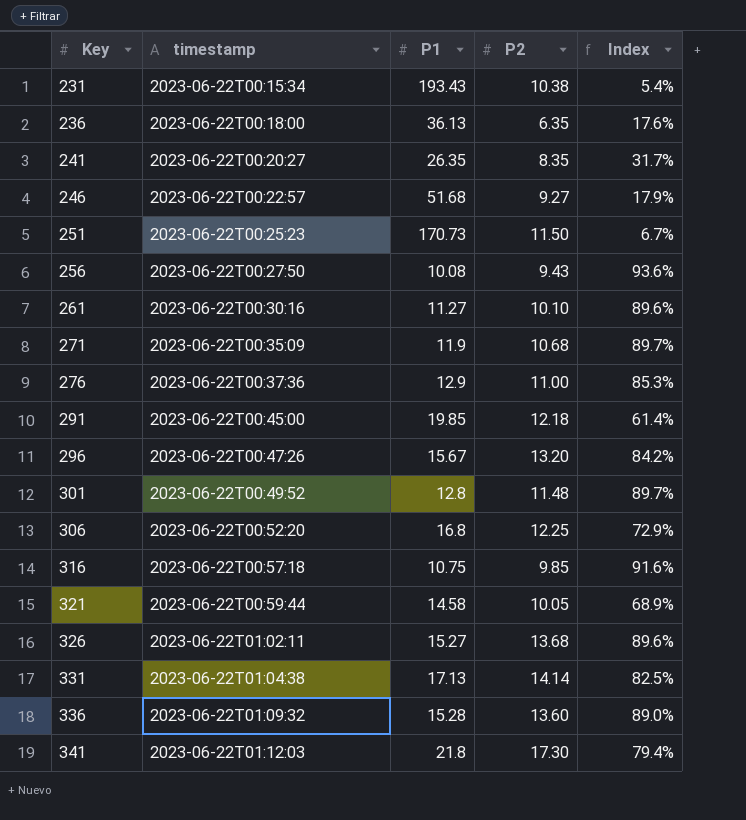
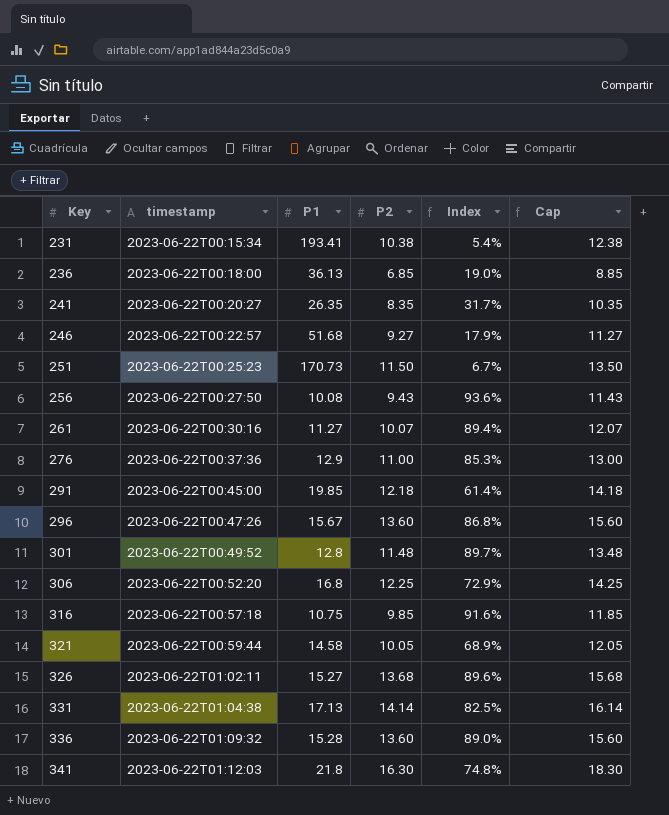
column Cap | formula: none -> [P2] + 2
row 271: 2023-06-22T00:35:09 | 11.9 | 10.68 | 89.7% -> none
231 | P1: 193.43 -> 193.41
236 | P2: 6.35 -> 6.85
236 | Index: 17.6% -> 19.0%
261 | P2: 10.10 -> 10.07
261 | Index: 89.6% -> 89.4%
296 | P2: 13.20 -> 13.60
296 | Index: 84.2% -> 86.8%
341 | P2: 17.30 -> 16.30
341 | Index: 79.4% -> 74.8%

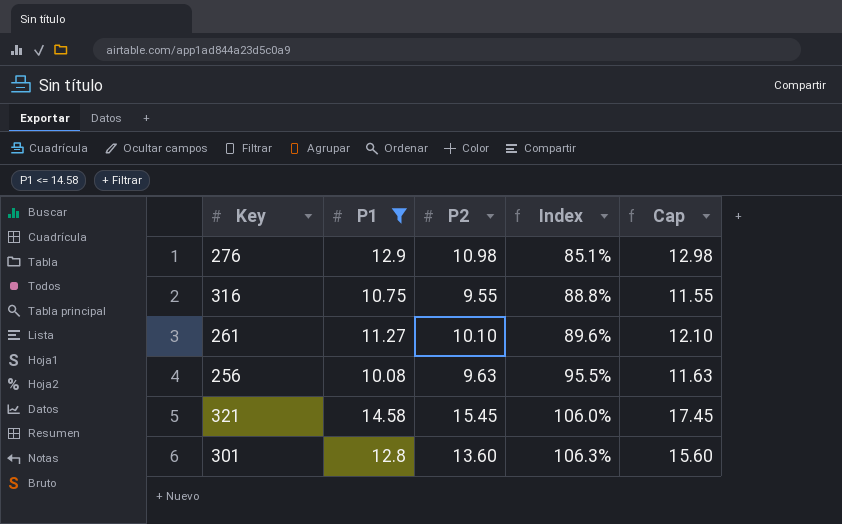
filter: none -> P1 <= 14.58
row order: Key ascending -> Index ascending
column timestamp | position: 2 -> none
276 | P2: 11.00 -> 10.98
276 | Index: 85.3% -> 85.1%
276 | Cap: 13.00 -> 12.98
316 | P2: 9.85 -> 9.55
316 | Index: 91.6% -> 88.8%
316 | Cap: 11.85 -> 11.55
261 | P2: 10.07 -> 10.10
261 | Index: 89.4% -> 89.6%
261 | Cap: 12.07 -> 12.10
256 | P2: 9.43 -> 9.63
256 | Index: 93.6% -> 95.5%
256 | Cap: 11.43 -> 11.63
321 | P2: 10.05 -> 15.45
321 | Index: 68.9% -> 106.0%
321 | Cap: 12.05 -> 17.45
301 | P2: 11.48 -> 13.60
301 | Index: 89.7% -> 106.3%
301 | Cap: 13.48 -> 15.60

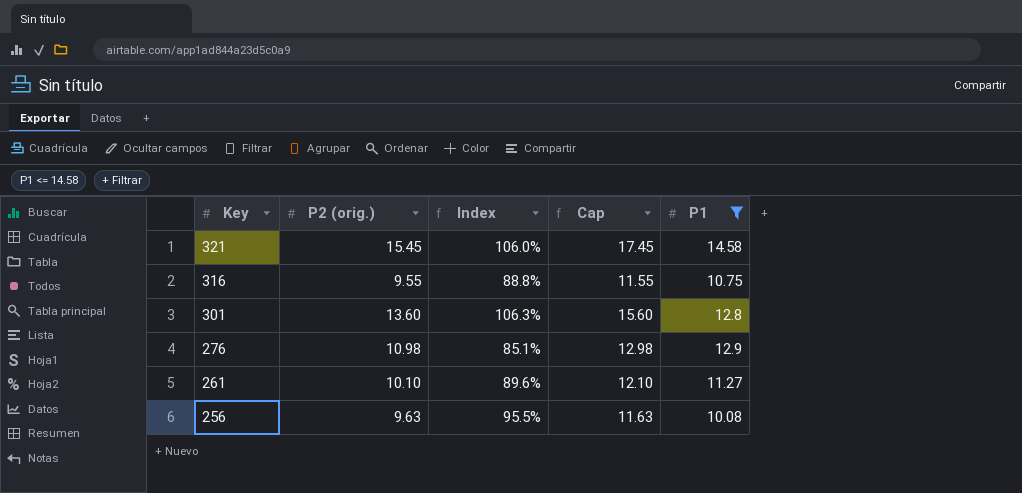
row order: Index ascending -> Key descending
column name: P2 -> P2 (orig.)
column P1 | position: 2 -> 5

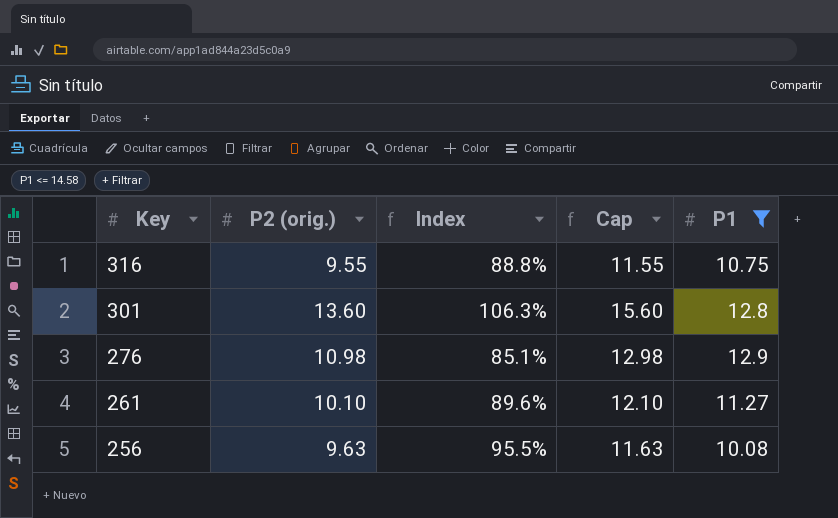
row 321: 15.45 | 106.0% | 17.45 | 14.58 -> none

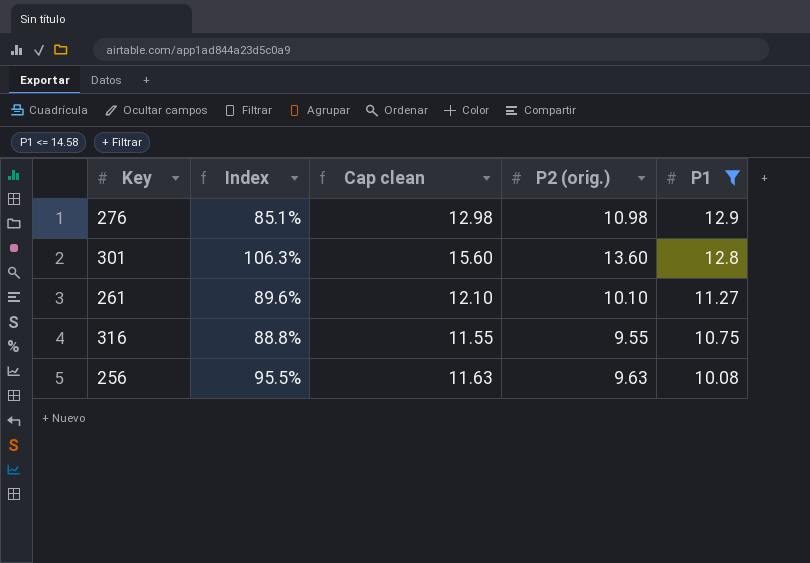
row order: Key descending -> P1 descending
column name: Cap -> Cap clean
column P2 (orig.) | position: 2 -> 4

